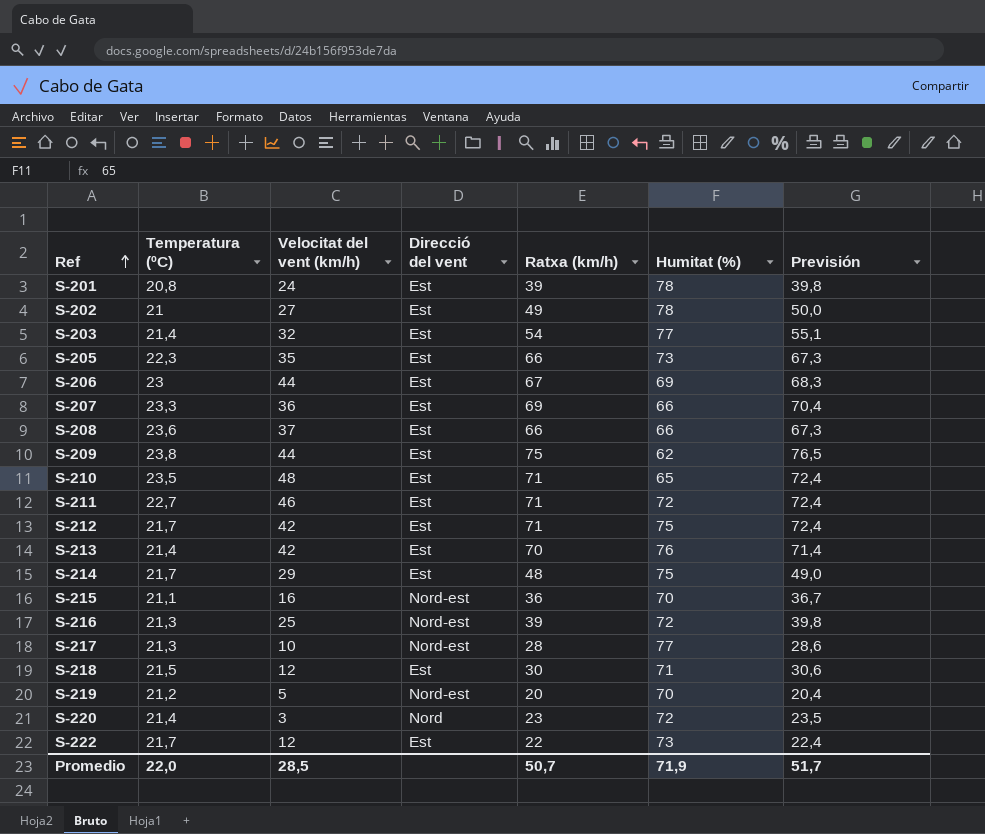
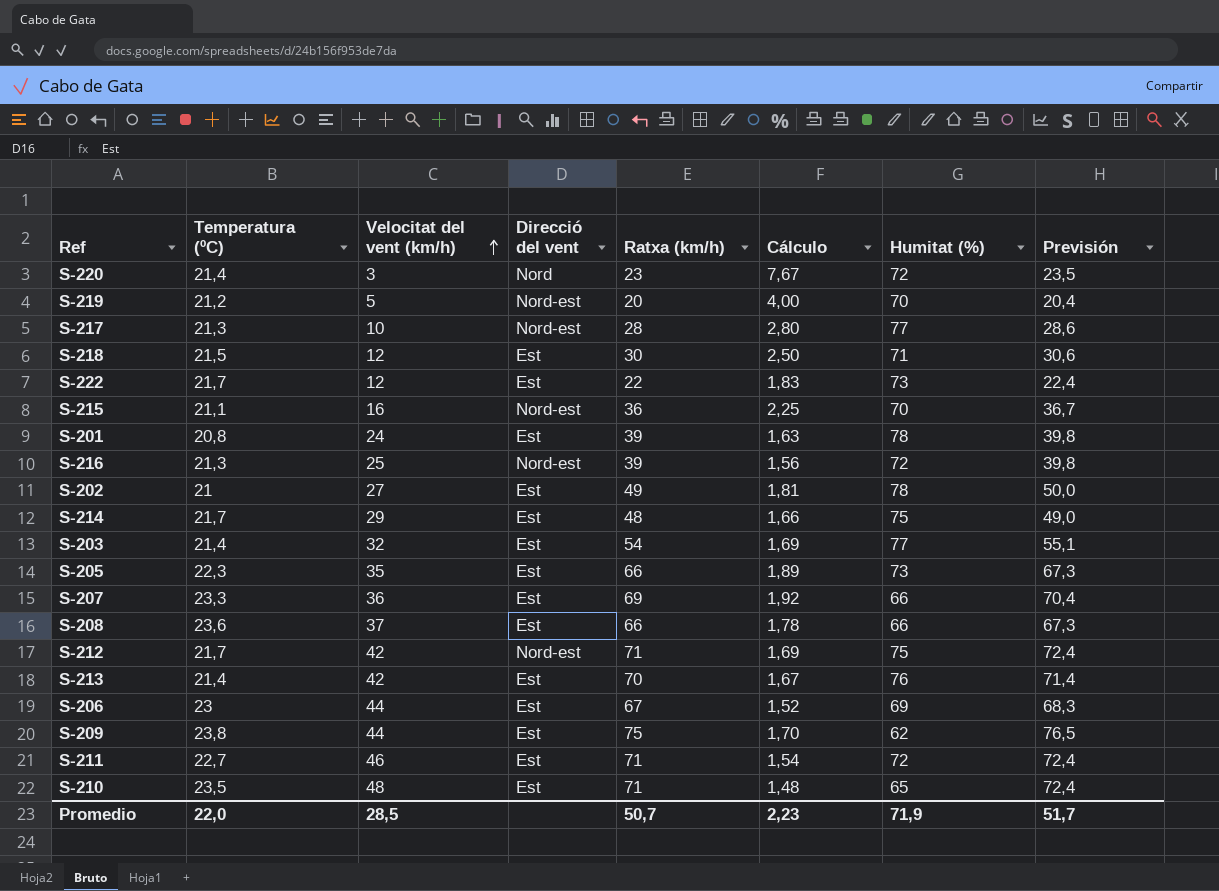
row order: Ref ascending -> Velocitat del vent (km/h) ascending
column Cálculo | formula: none -> [Ratxa (km/h)] / [Velocitat del vent (km/h)]
S-212 | Direcció del vent: Est -> Nord-est

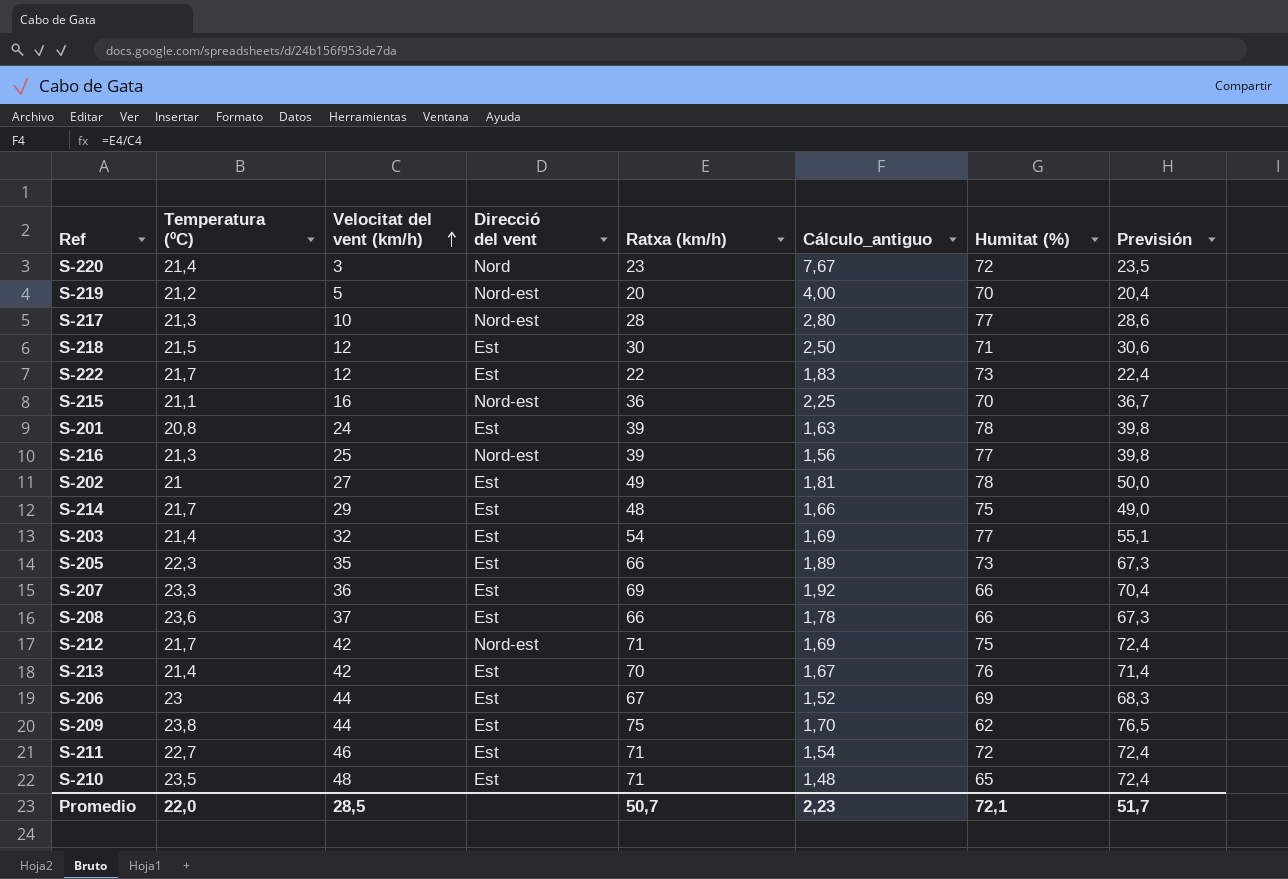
column name: Cálculo -> Cálculo_antiguo
S-216 | Humitat (%): 72 -> 77
Promedio | Humitat (%): 71,9 -> 72,1

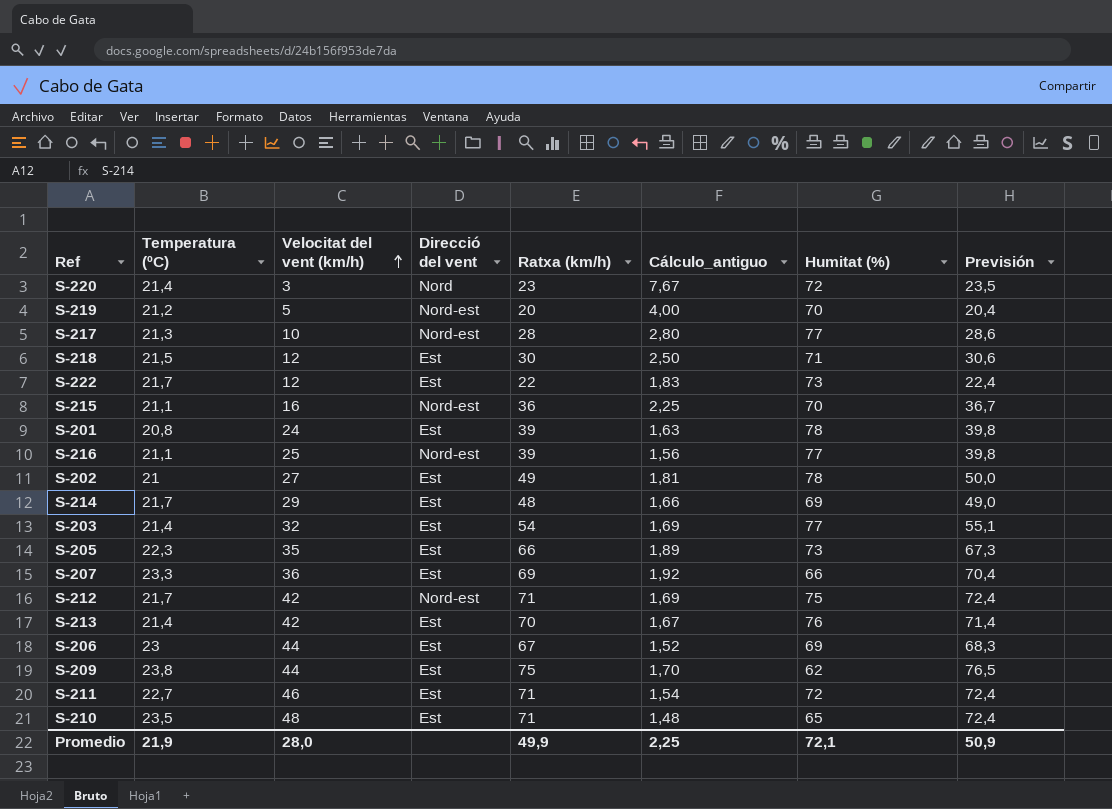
row S-208: 23,6 | 37 | Est | 66 | 1,78 | 66 | 67,3 -> none
S-216 | Temperatura (ºC): 21,3 -> 21,1
S-214 | Humitat (%): 75 -> 69
Promedio | Temperatura (ºC): 22,0 -> 21,9
Promedio | Velocitat del vent (km/h): 28,5 -> 28,0
Promedio | Ratxa (km/h): 50,7 -> 49,9
Promedio | Cálculo_antiguo: 2,23 -> 2,25
Promedio | Previsión: 51,7 -> 50,9

